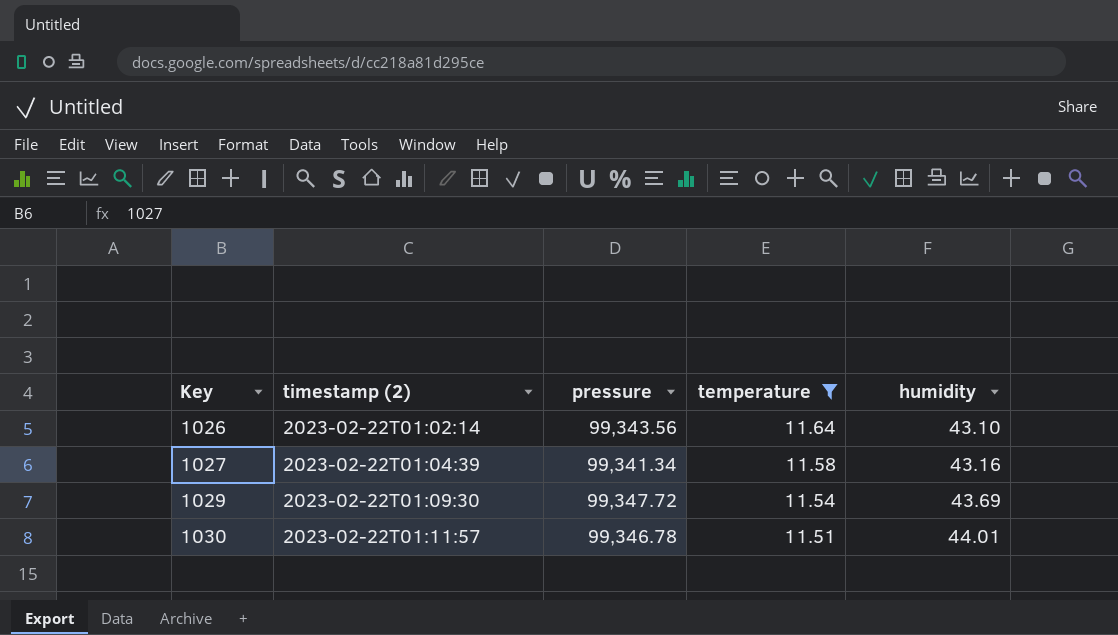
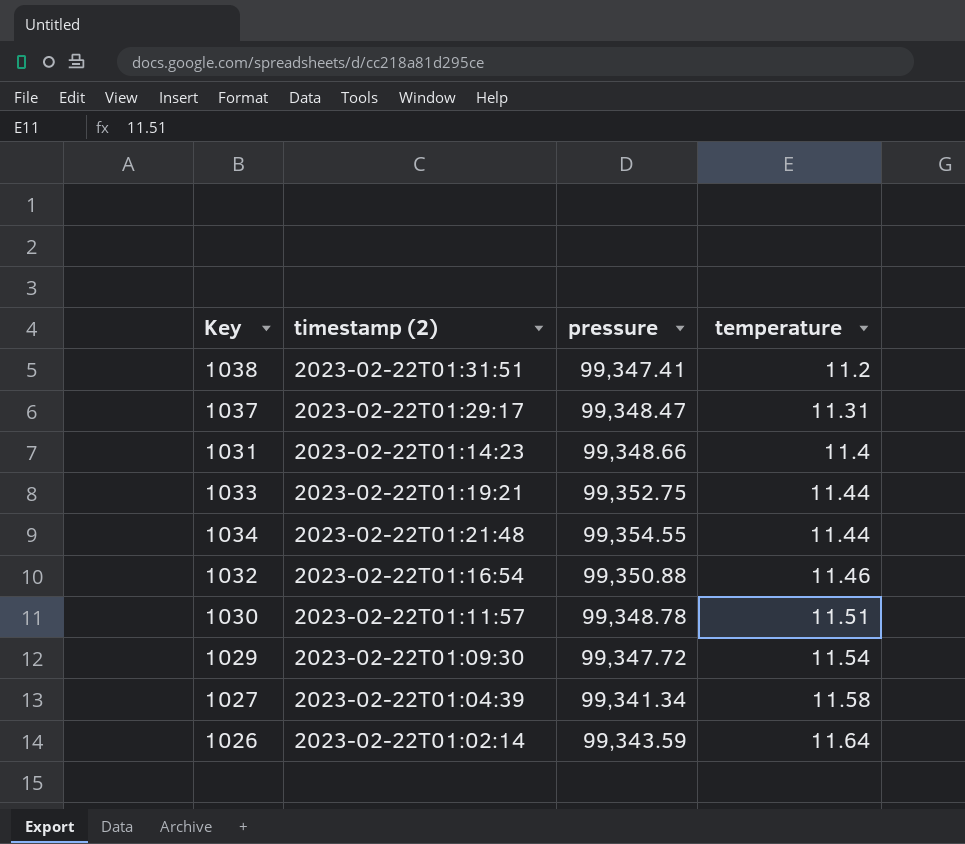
filter: temperature >= 11.51 -> none
row order: Key ascending -> temperature ascending
column humidity | position: 5 -> none
1030 | pressure: 99,346.78 -> 99,348.78
1026 | pressure: 99,343.56 -> 99,343.59

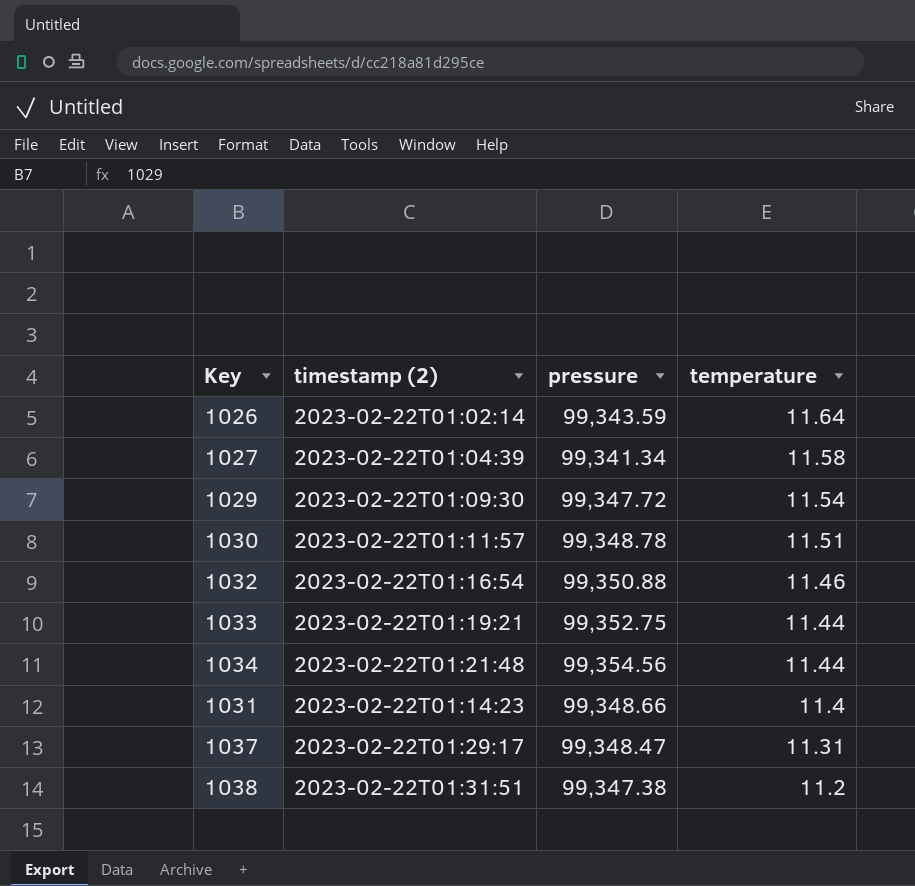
row order: temperature ascending -> temperature descending
1034 | pressure: 99,354.55 -> 99,354.56
1038 | pressure: 99,347.41 -> 99,347.38

